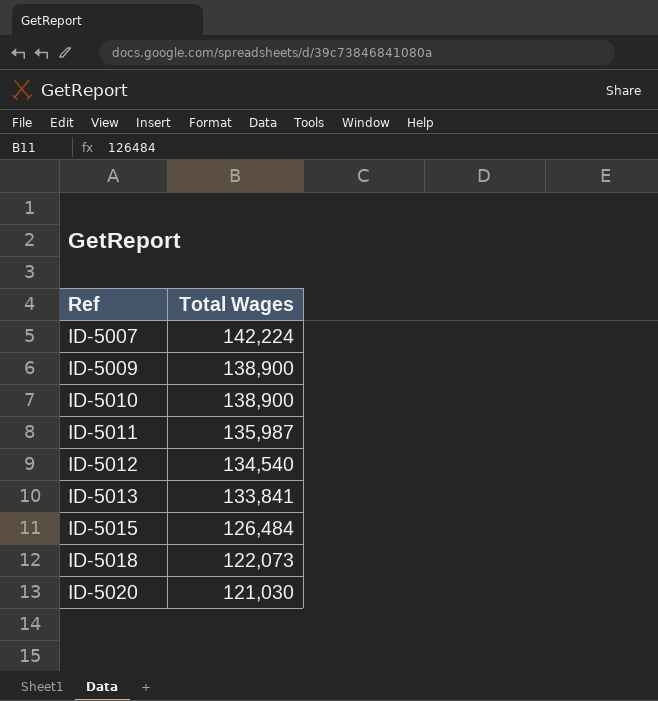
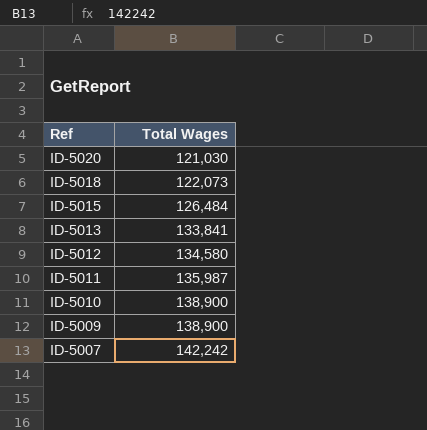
row order: Ref ascending -> Ref descending
ID-5012 | Total Wages: 134,540 -> 134,580
ID-5007 | Total Wages: 142,224 -> 142,242

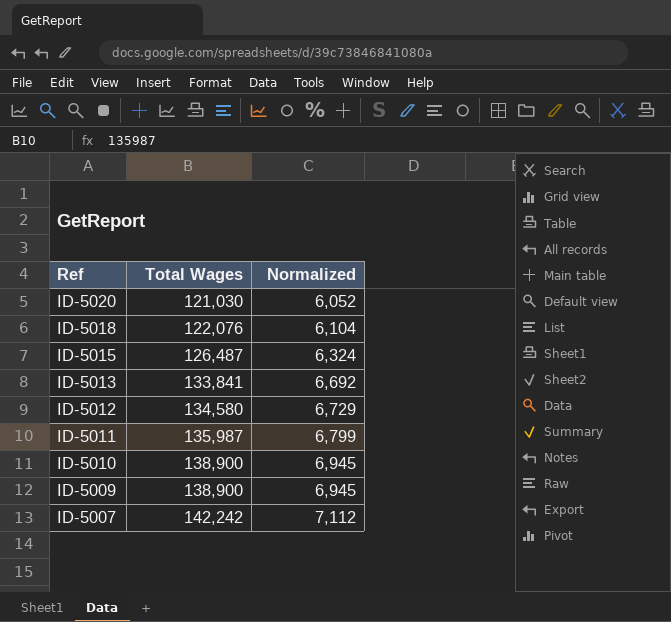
column Normalized | formula: none -> [Total Wages] * 0.05
ID-5018 | Total Wages: 122,073 -> 122,076
ID-5015 | Total Wages: 126,484 -> 126,487

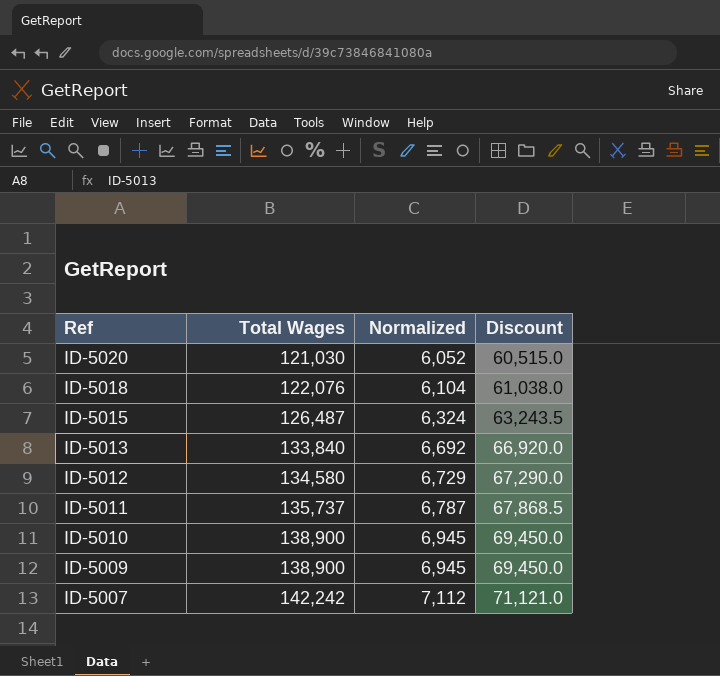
column Discount | formula: none -> [Total Wages] * 0.5
ID-5013 | Total Wages: 133,841 -> 133,840
ID-5011 | Total Wages: 135,987 -> 135,737
ID-5011 | Normalized: 6,799 -> 6,787

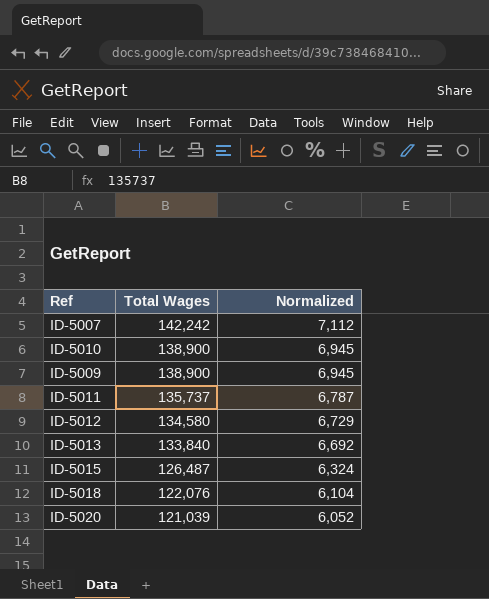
row order: Ref descending -> Total Wages descending
column Discount | formula: [Total Wages] * 0.5 -> none
ID-5020 | Total Wages: 121,030 -> 121,039

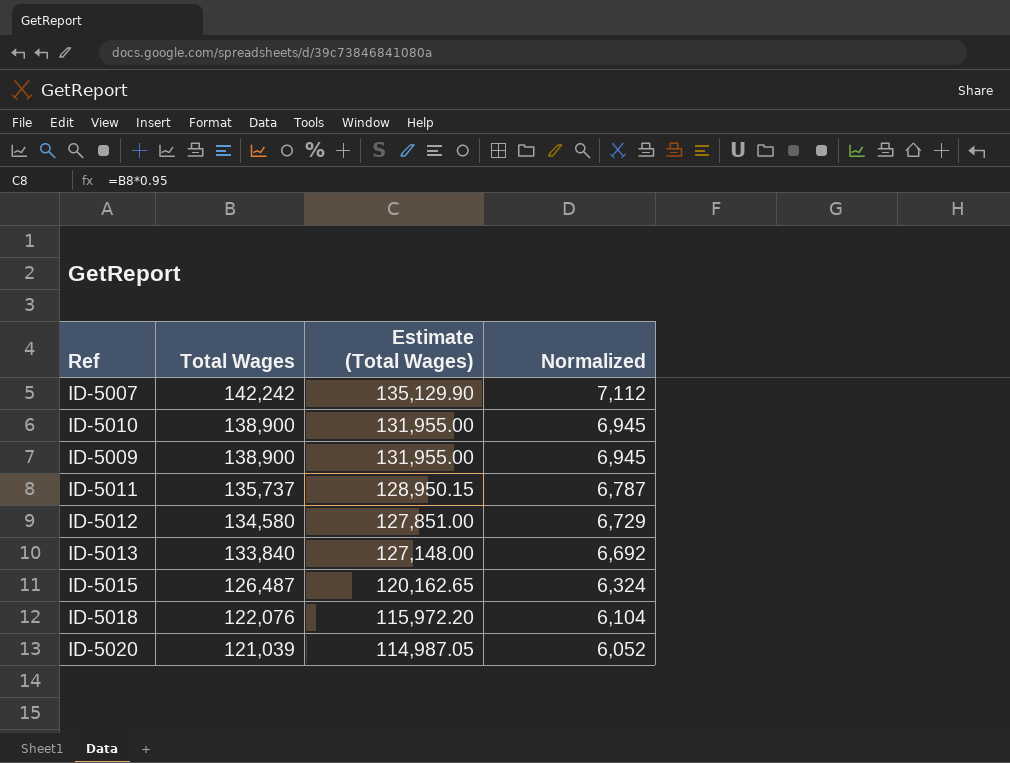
column Estimate (Total Wages) | formula: none -> [Total Wages] * 0.95

